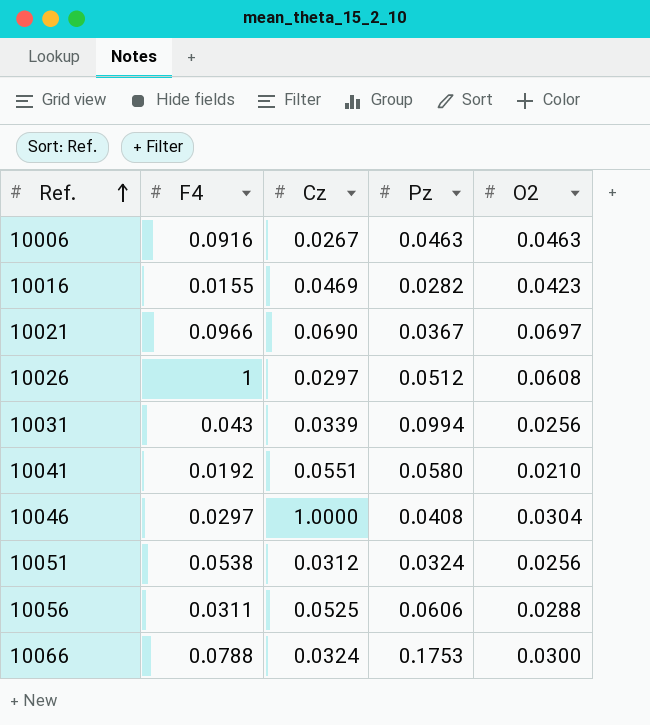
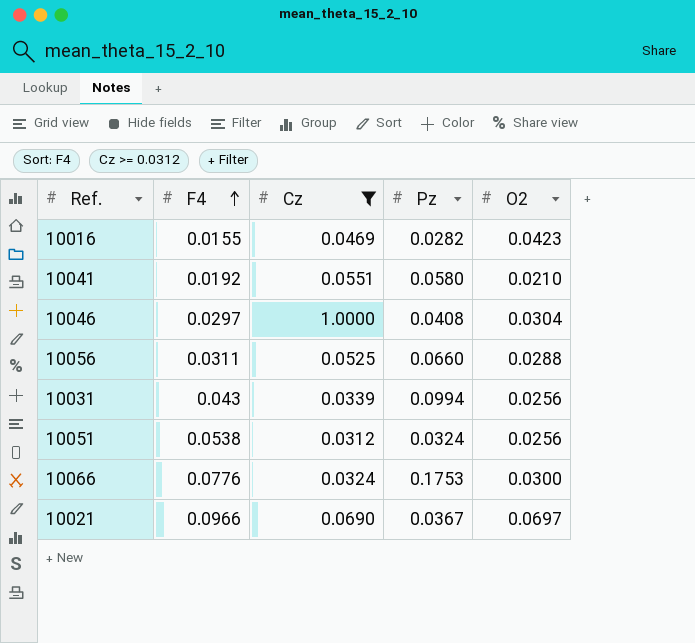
filter: none -> Cz >= 0.0312
row order: Ref. ascending -> F4 ascending
10056 | Pz: 0.0606 -> 0.0660
10066 | F4: 0.0788 -> 0.0776

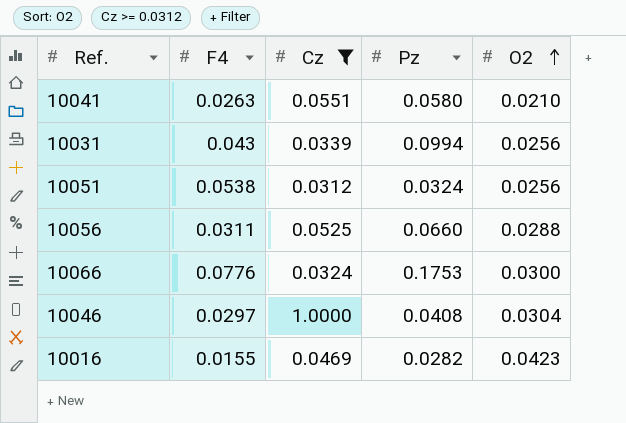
row order: F4 ascending -> O2 ascending
row 10021: 0.0966 | 0.0690 | 0.0367 | 0.0697 -> none
10041 | F4: 0.0192 -> 0.0263

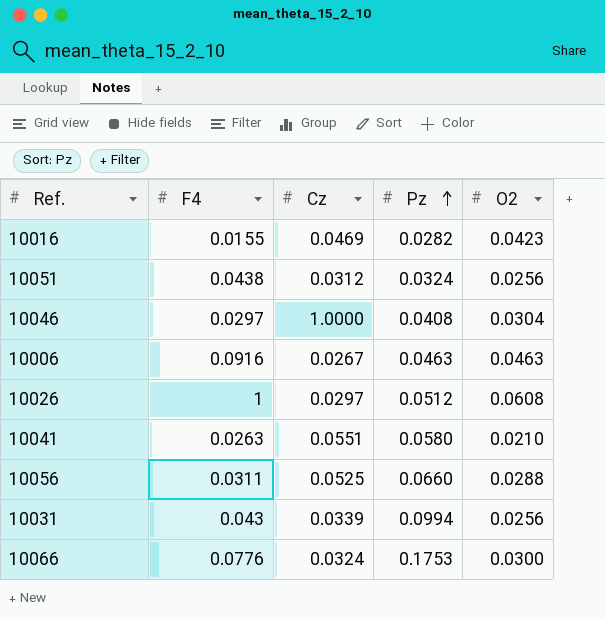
filter: Cz >= 0.0312 -> none
row order: O2 ascending -> Pz ascending
10051 | F4: 0.0538 -> 0.0438

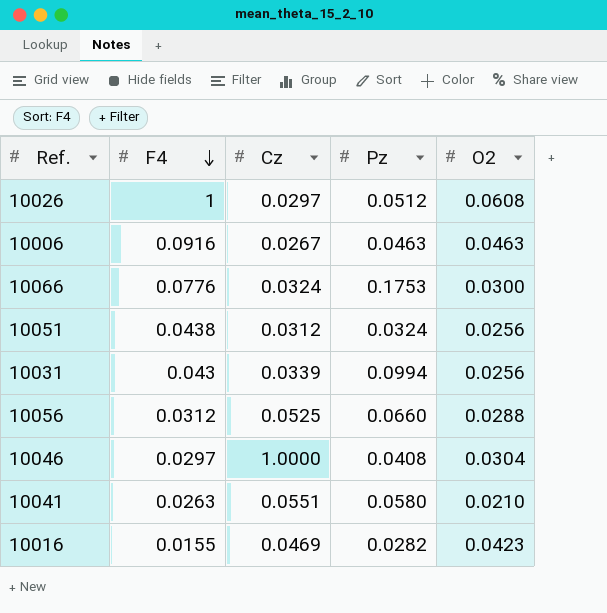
row order: Pz ascending -> F4 descending
10056 | F4: 0.0311 -> 0.0312

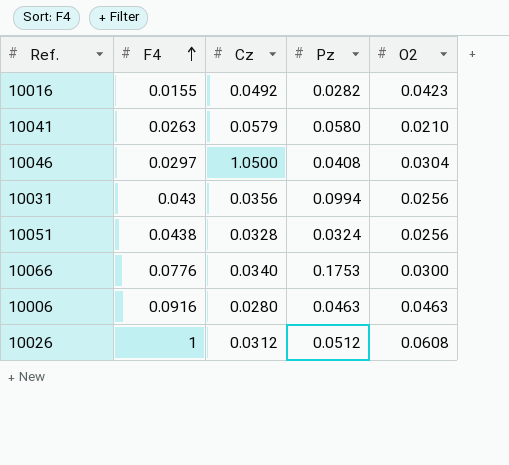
row order: F4 descending -> F4 ascending
row 10056: 0.0312 | 0.0525 | 0.0660 | 0.0288 -> none
10016 | Cz: 0.0469 -> 0.0492
10041 | Cz: 0.0551 -> 0.0579
10046 | Cz: 1.0000 -> 1.0500
10031 | Cz: 0.0339 -> 0.0356
10051 | Cz: 0.0312 -> 0.0328
10066 | Cz: 0.0324 -> 0.0340
10006 | Cz: 0.0267 -> 0.0280
10026 | Cz: 0.0297 -> 0.0312

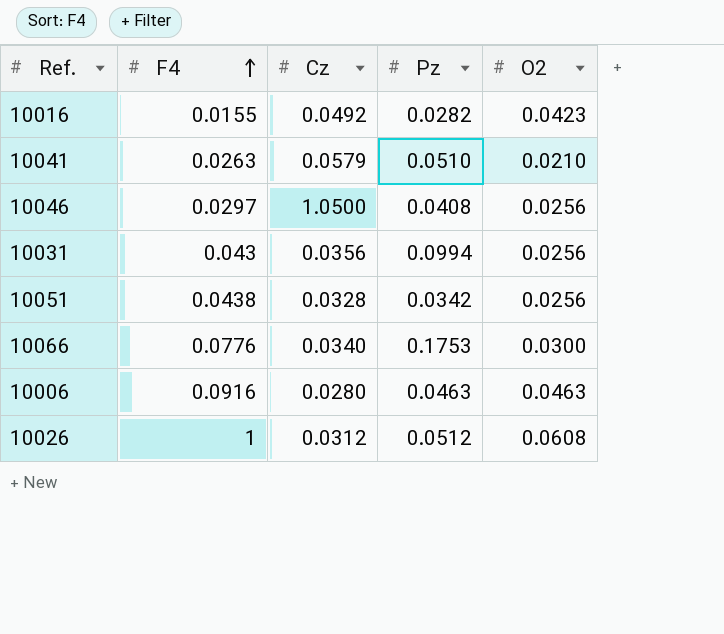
10041 | Pz: 0.0580 -> 0.0510
10046 | O2: 0.0304 -> 0.0256
10051 | Pz: 0.0324 -> 0.0342

